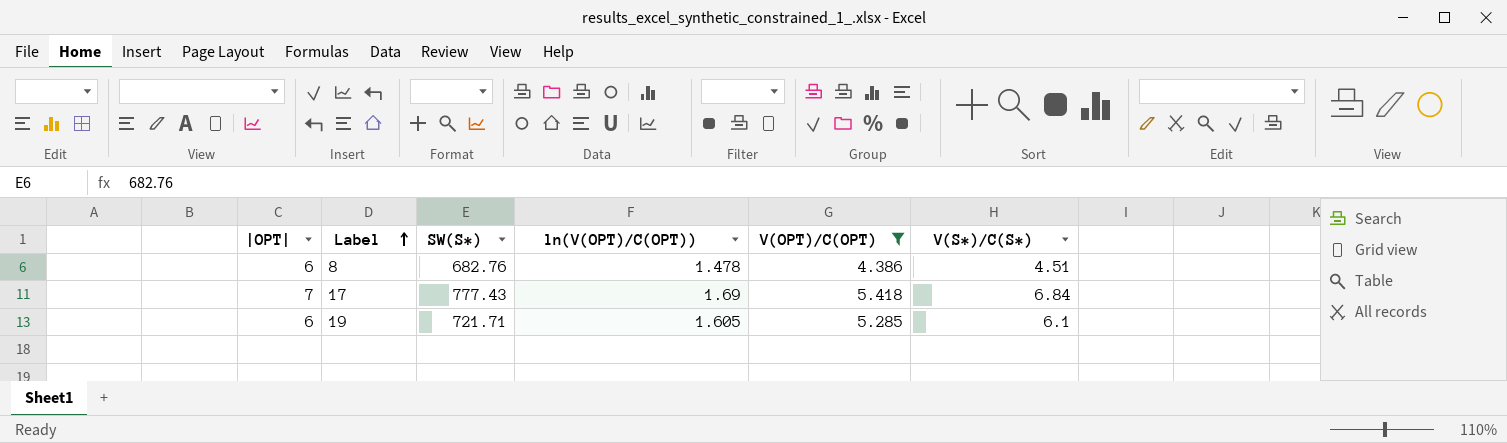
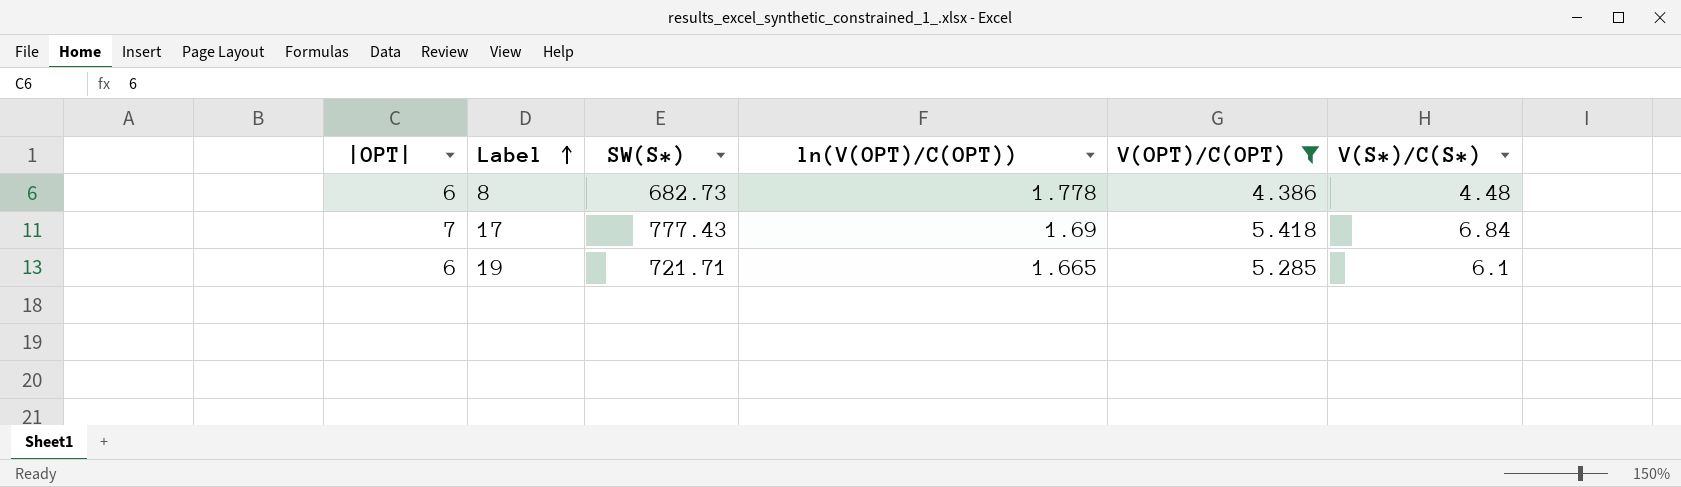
8 | SW(S*): 682.76 -> 682.73
8 | ln(V(OPT)/C(OPT)): 1.478 -> 1.778
8 | V(S*)/C(S*): 4.51 -> 4.48
19 | ln(V(OPT)/C(OPT)): 1.605 -> 1.665

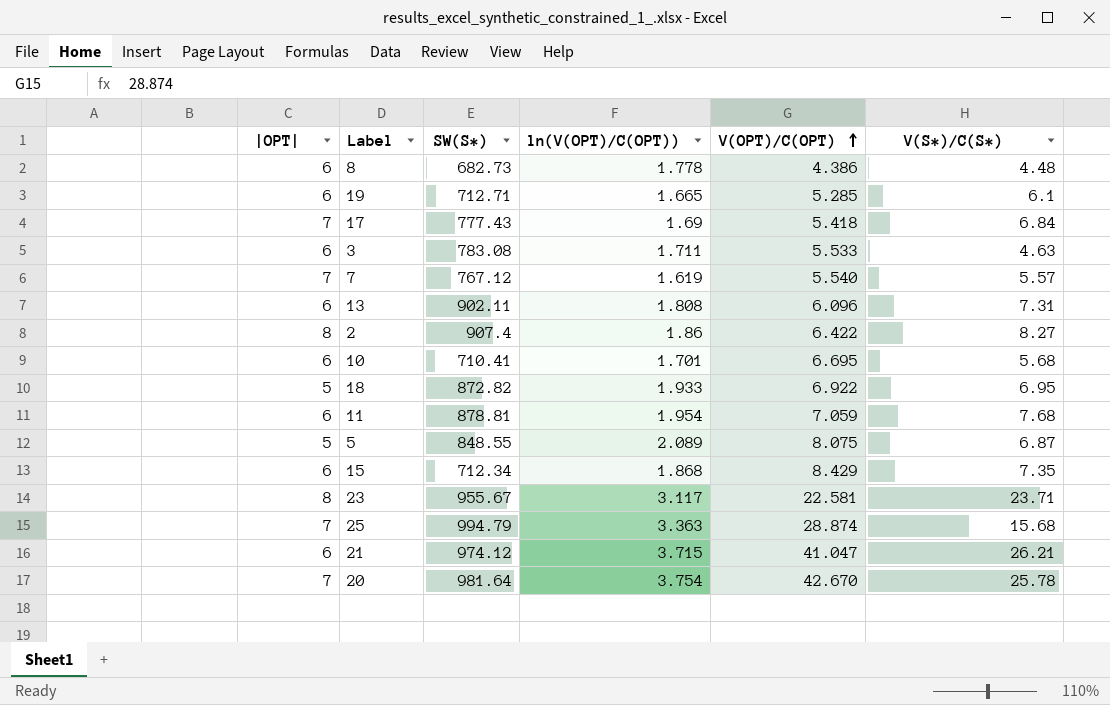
filter: V(OPT)/C(OPT) <= 5.418 -> none
row order: Label ascending -> V(OPT)/C(OPT) ascending
19 | SW(S*): 721.71 -> 712.71

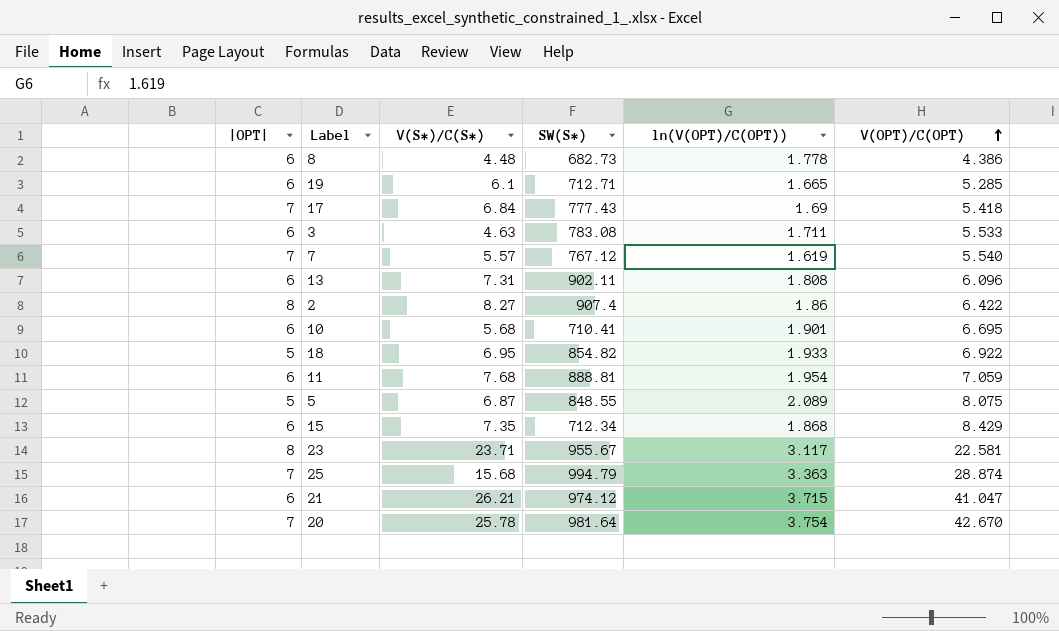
column V(S*)/C(S*) | position: 6 -> 3
10 | ln(V(OPT)/C(OPT)): 1.701 -> 1.901
18 | SW(S*): 872.82 -> 854.82
11 | SW(S*): 878.81 -> 888.81

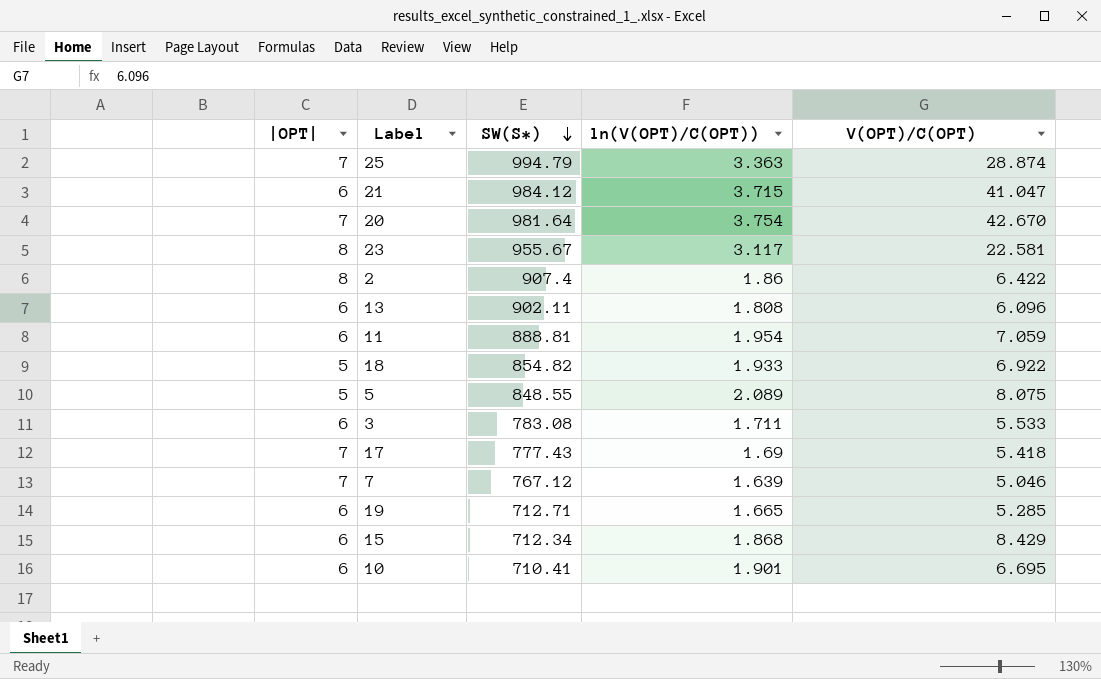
row order: V(OPT)/C(OPT) ascending -> SW(S*) descending
column V(S*)/C(S*) | position: 3 -> none
row 8: 6 | 4.48 | 682.73 | 1.778 | 4.386 -> none
21 | SW(S*): 974.12 -> 984.12
7 | ln(V(OPT)/C(OPT)): 1.619 -> 1.639
7 | V(OPT)/C(OPT): 5.540 -> 5.046

